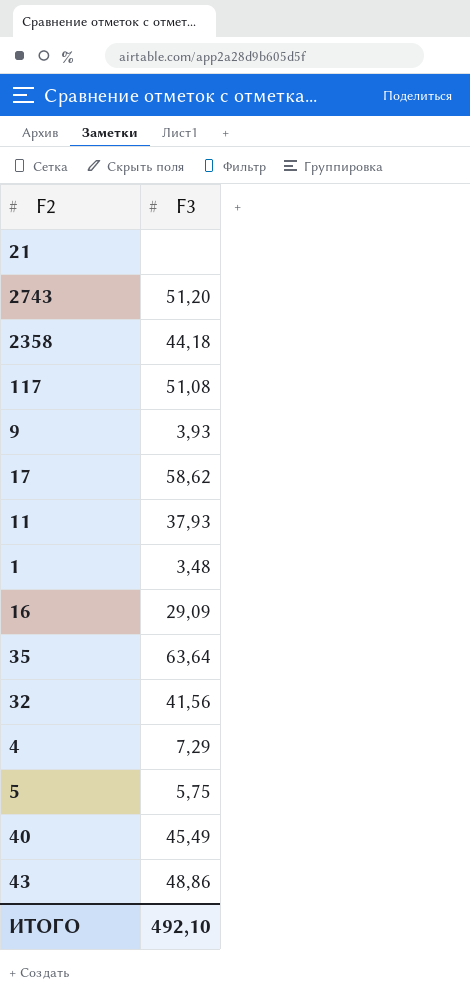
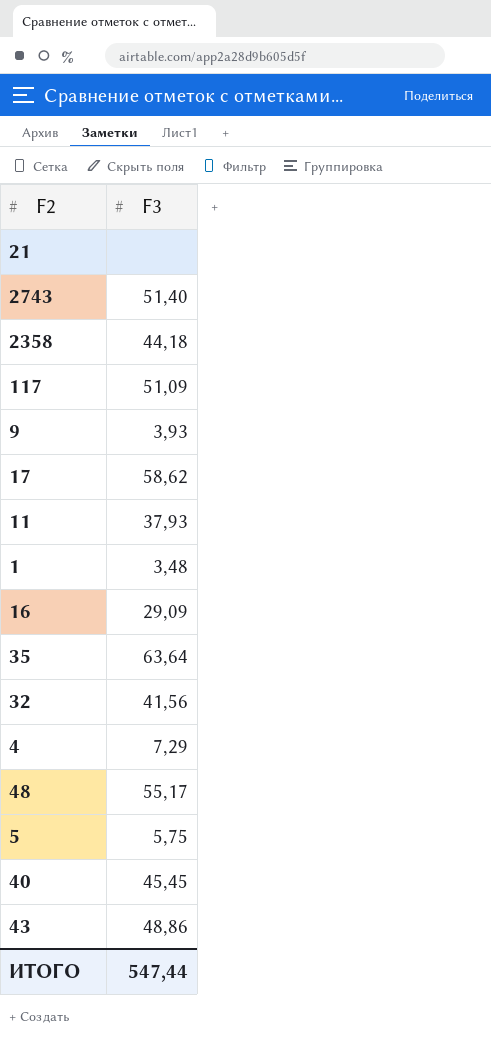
2743 | F3: 51,20 -> 51,40
117 | F3: 51,08 -> 51,09
row 48: none -> 55,17
40 | F3: 45,49 -> 45,45
ИТОГО | F3: 492,10 -> 547,44

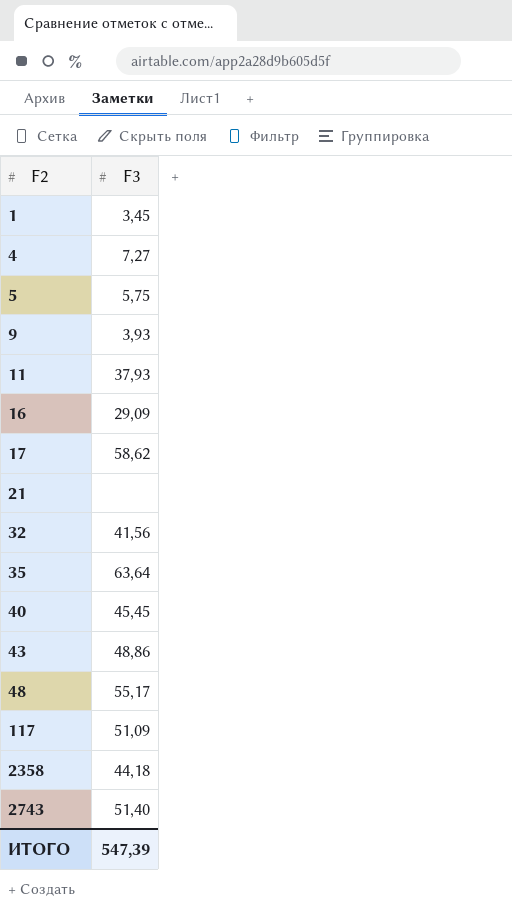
row order: none -> F2 ascending
1 | F3: 3,48 -> 3,45
4 | F3: 7,29 -> 7,27
ИТОГО | F3: 547,44 -> 547,39

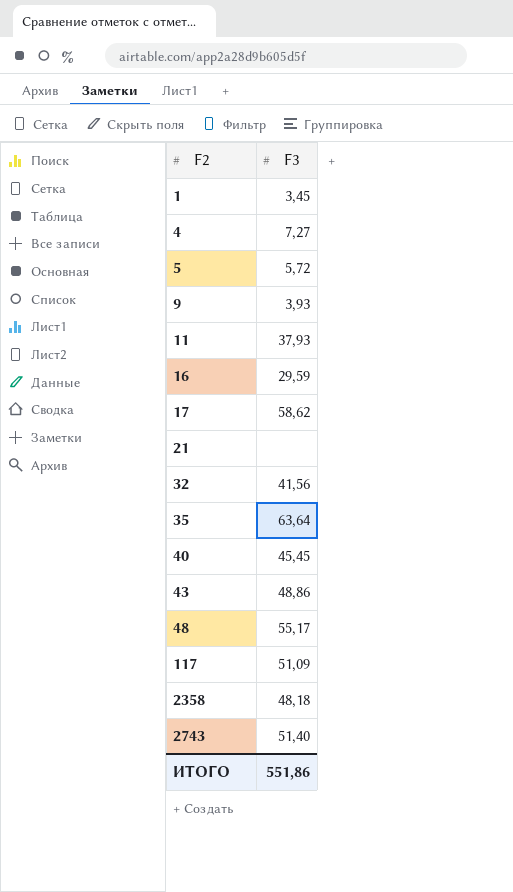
5 | F3: 5,75 -> 5,72
16 | F3: 29,09 -> 29,59
2358 | F3: 44,18 -> 48,18
ИТОГО | F3: 547,39 -> 551,86

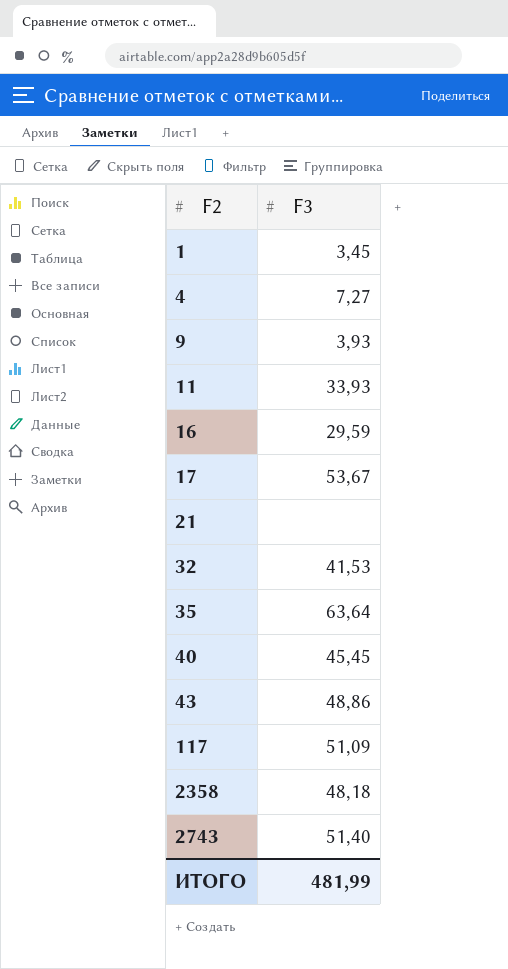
row 5: 5,72 -> none
row 48: 55,17 -> none
11 | F3: 37,93 -> 33,93
17 | F3: 58,62 -> 53,67
32 | F3: 41,56 -> 41,53
ИТОГО | F3: 551,86 -> 481,99

